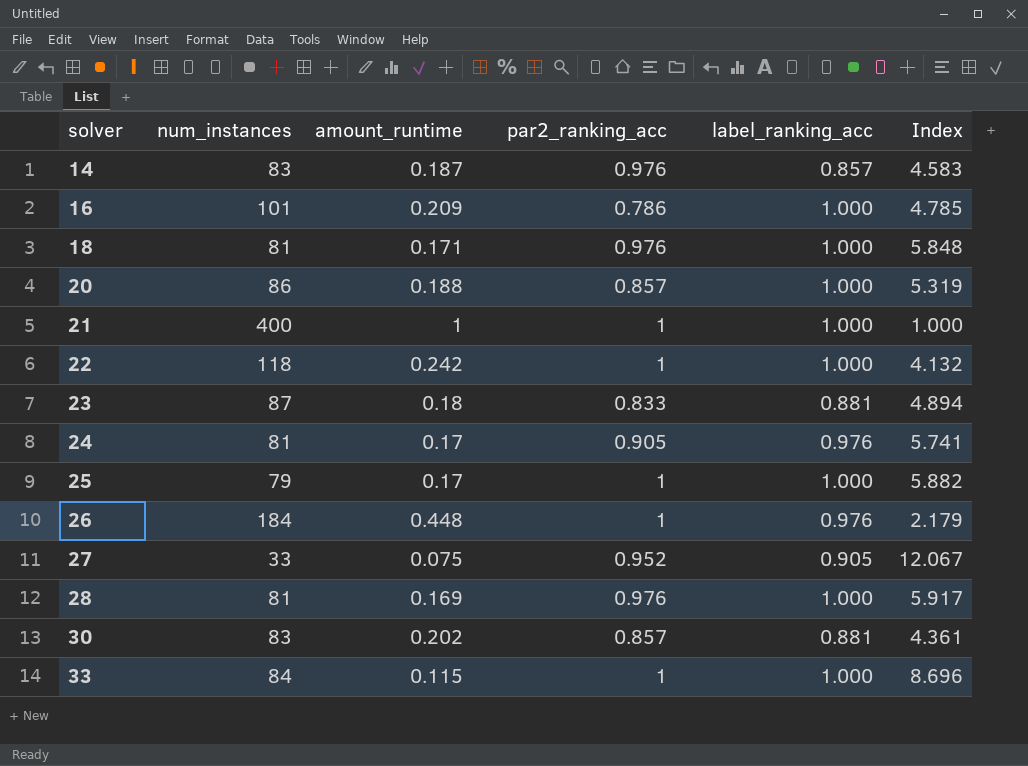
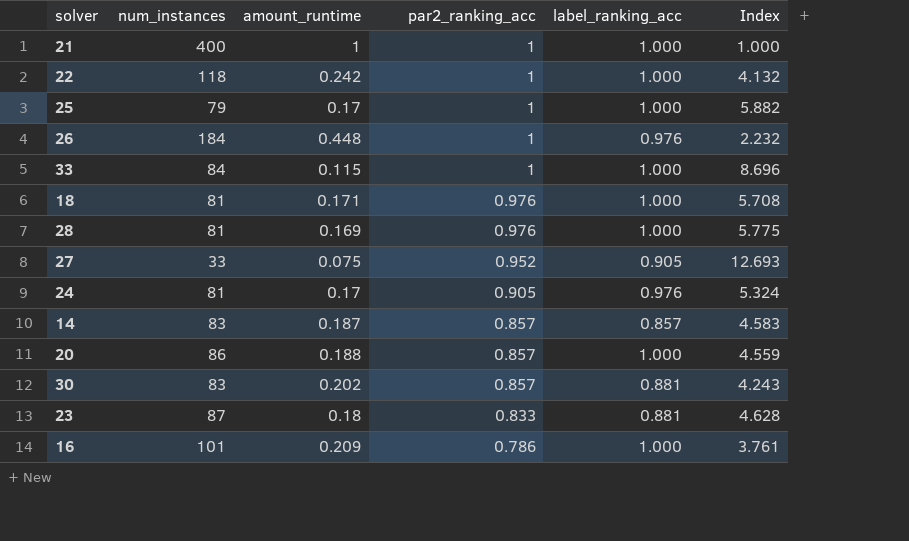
row order: solver ascending -> par2_ranking_acc descending
column Index | formula: [label_ranking_acc] / [amount_runtime] -> [par2_ranking_acc] / [amount_runtime]
14 | par2_ranking_acc: 0.976 -> 0.857

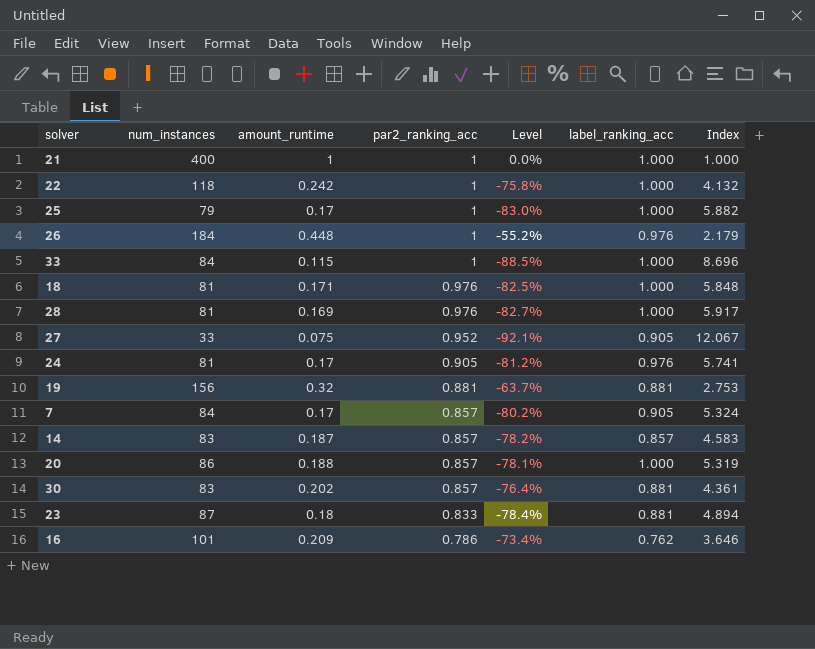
column Level | formula: none -> ([amount_runtime] - [par2_ranking_acc]) / [par2_ranking_acc]
column Index | formula: [par2_ranking_acc] / [amount_runtime] -> [label_ranking_acc] / [amount_runtime]
row 19: none -> 156 | 0.32 | 0.881 | -63.7% | 0.881 | 2.753
row 7: none -> 84 | 0.17 | 0.857 | -80.2% | 0.905 | 5.324
16 | label_ranking_acc: 1.000 -> 0.762

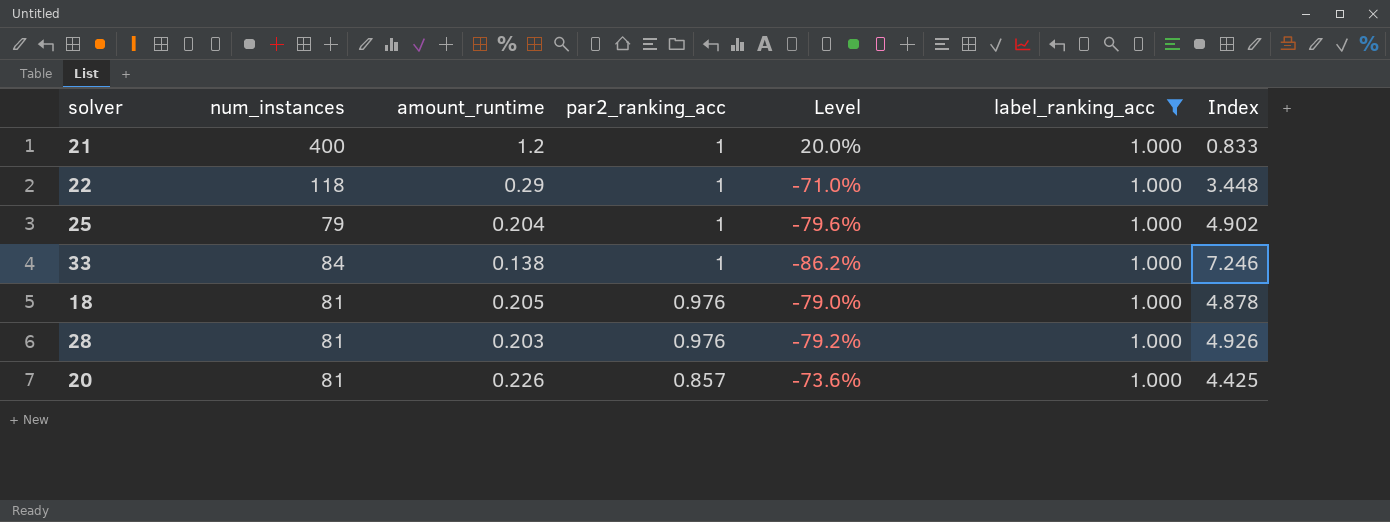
filter: none -> label_ranking_acc = 1.000
21 | amount_runtime: 1 -> 1.2
21 | Level: 0.0% -> 20.0%
21 | Index: 1.000 -> 0.833
22 | amount_runtime: 0.242 -> 0.29
22 | Level: -75.8% -> -71.0%
22 | Index: 4.132 -> 3.448
25 | amount_runtime: 0.17 -> 0.204
25 | Level: -83.0% -> -79.6%
25 | Index: 5.882 -> 4.902
33 | amount_runtime: 0.115 -> 0.138
33 | Level: -88.5% -> -86.2%
33 | Index: 8.696 -> 7.246
18 | amount_runtime: 0.171 -> 0.205
18 | Level: -82.5% -> -79.0%
18 | Index: 5.848 -> 4.878
28 | amount_runtime: 0.169 -> 0.203
28 | Level: -82.7% -> -79.2%
28 | Index: 5.917 -> 4.926
20 | num_instances: 86 -> 81
20 | amount_runtime: 0.188 -> 0.226
20 | Level: -78.1% -> -73.6%
20 | Index: 5.319 -> 4.425

